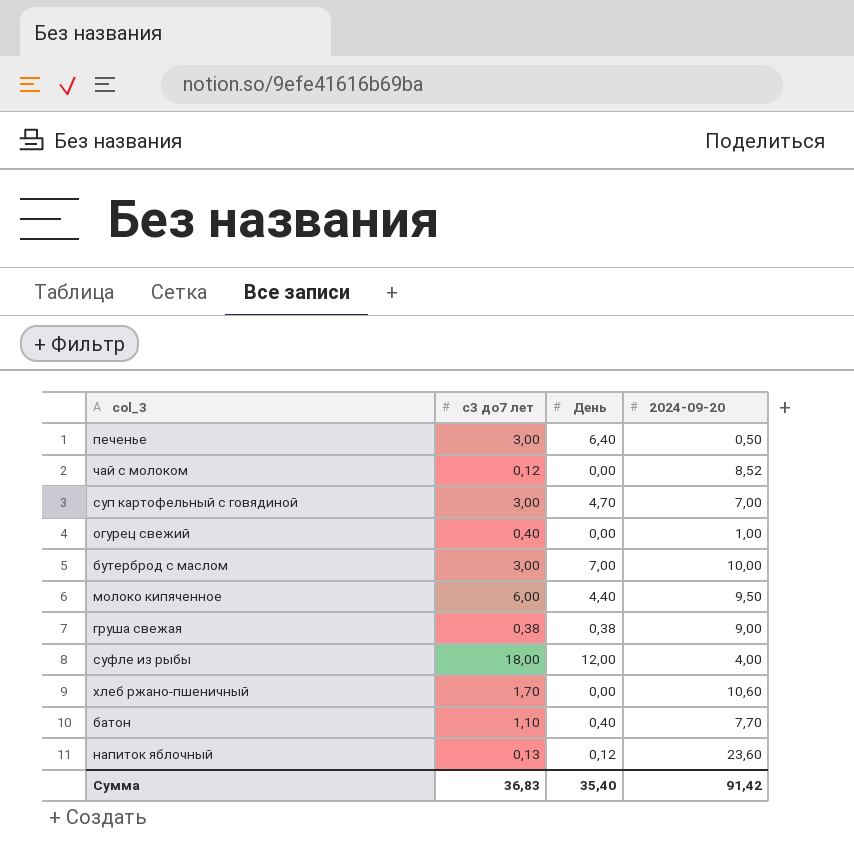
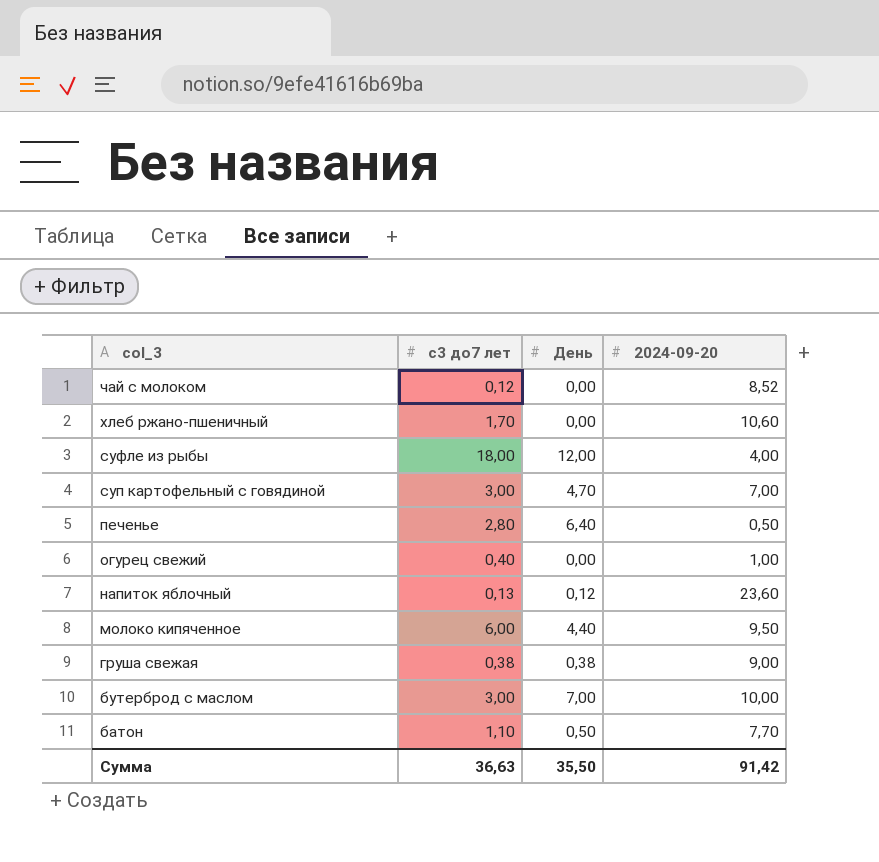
row order: none -> col_3 descending
печенье | с3 до7 лет: 3,00 -> 2,80
батон | День: 0,40 -> 0,50
Сумма | с3 до7 лет: 36,83 -> 36,63
Сумма | День: 35,40 -> 35,50

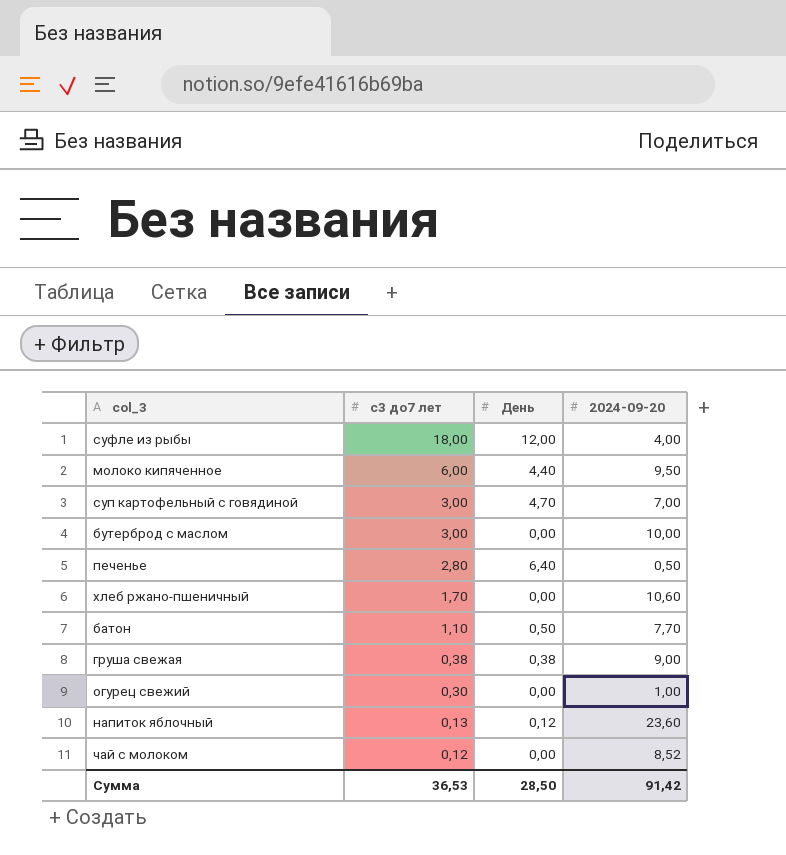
row order: col_3 descending -> с3 до7 лет descending
бутерброд с маслом | День: 7,00 -> 0,00
огурец свежий | с3 до7 лет: 0,40 -> 0,30
Сумма | с3 до7 лет: 36,63 -> 36,53
Сумма | День: 35,50 -> 28,50

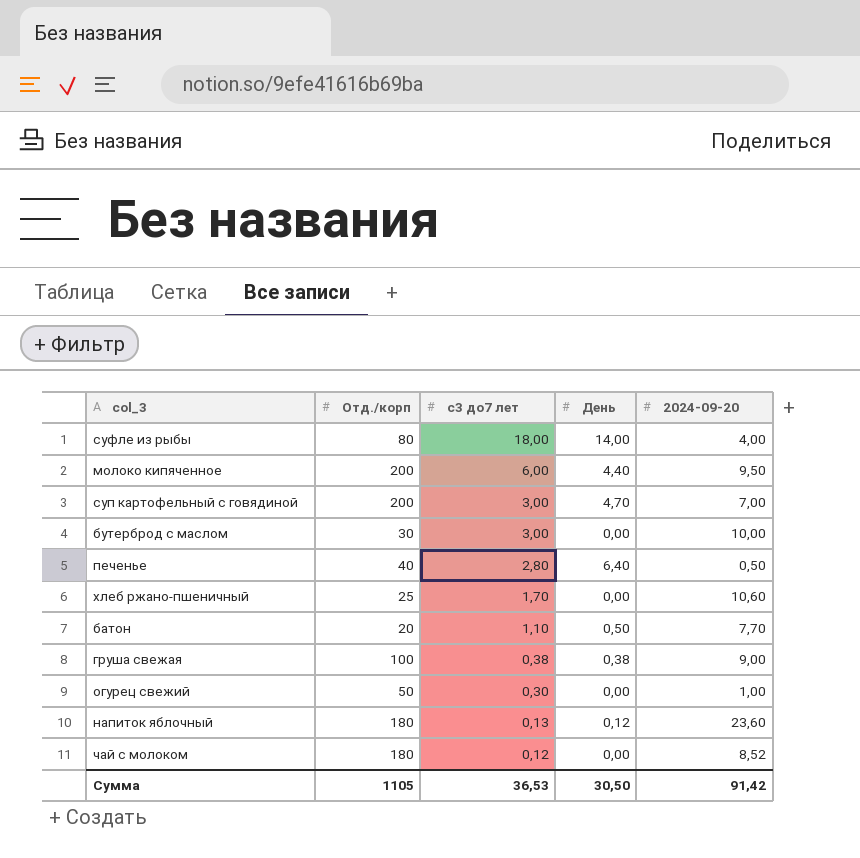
column Отд./корп | position: none -> 2
суфле из рыбы | День: 12,00 -> 14,00
Сумма | День: 28,50 -> 30,50

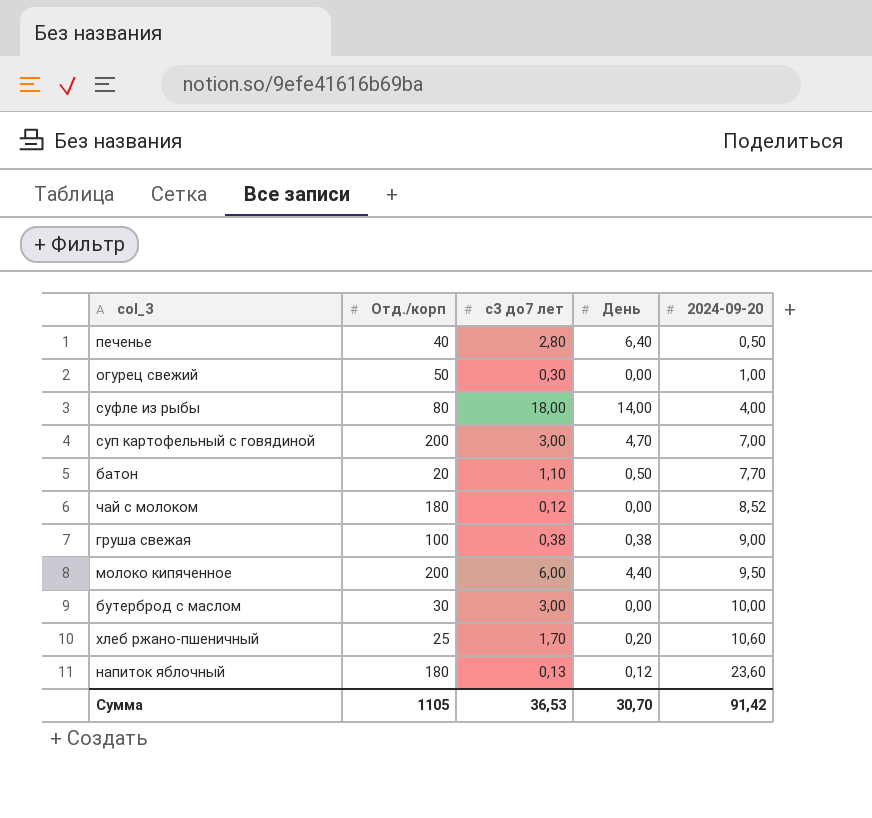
row order: с3 до7 лет descending -> 2024-09-20 ascending
хлеб ржано-пшеничный | День: 0,00 -> 0,20
Сумма | День: 30,50 -> 30,70

